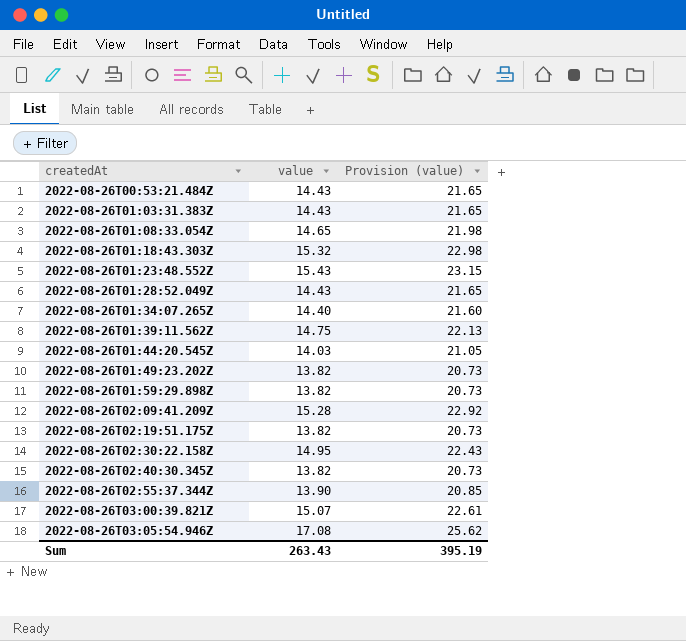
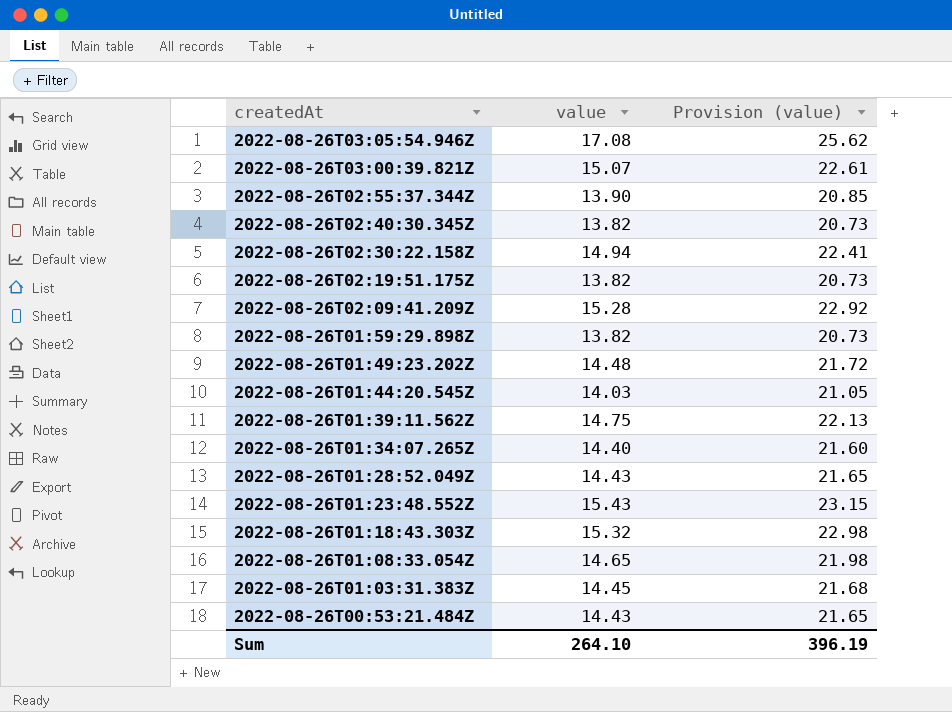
row order: createdAt ascending -> createdAt descending
2022-08-26T02:30:22.158Z | value: 14.95 -> 14.94
2022-08-26T02:30:22.158Z | Provision (value): 22.43 -> 22.41
2022-08-26T01:49:23.202Z | value: 13.82 -> 14.48
2022-08-26T01:49:23.202Z | Provision (value): 20.73 -> 21.72
2022-08-26T01:03:31.383Z | value: 14.43 -> 14.45
2022-08-26T01:03:31.383Z | Provision (value): 21.65 -> 21.68
Sum | value: 263.43 -> 264.10
Sum | Provision (value): 395.19 -> 396.19

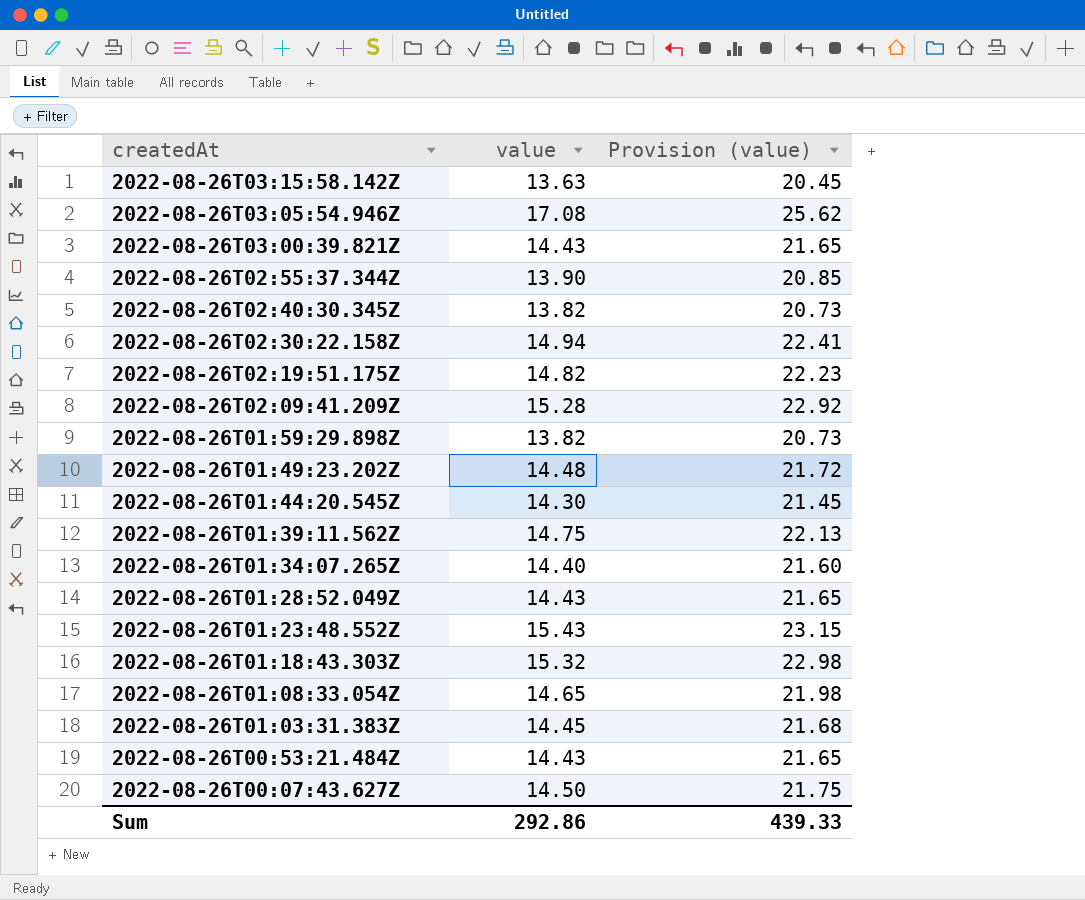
row 2022-08-26T03:15:58.142Z: none -> 13.63 | 20.45
2022-08-26T03:00:39.821Z | value: 15.07 -> 14.43
2022-08-26T03:00:39.821Z | Provision (value): 22.61 -> 21.65
2022-08-26T02:19:51.175Z | value: 13.82 -> 14.82
2022-08-26T02:19:51.175Z | Provision (value): 20.73 -> 22.23
2022-08-26T01:44:20.545Z | value: 14.03 -> 14.30
2022-08-26T01:44:20.545Z | Provision (value): 21.05 -> 21.45
row 2022-08-26T00:07:43.627Z: none -> 14.50 | 21.75
Sum | value: 264.10 -> 292.86
Sum | Provision (value): 396.19 -> 439.33

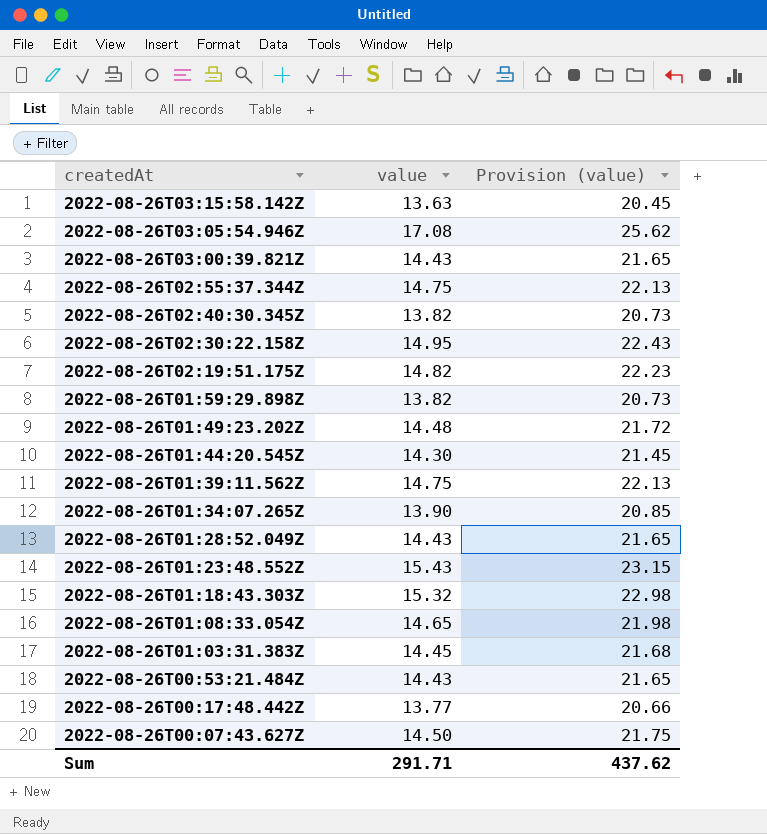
row 2022-08-26T02:09:41.209Z: 15.28 | 22.92 -> none
2022-08-26T02:55:37.344Z | value: 13.90 -> 14.75
2022-08-26T02:55:37.344Z | Provision (value): 20.85 -> 22.13
2022-08-26T02:30:22.158Z | value: 14.94 -> 14.95
2022-08-26T02:30:22.158Z | Provision (value): 22.41 -> 22.43
2022-08-26T01:34:07.265Z | value: 14.40 -> 13.90
2022-08-26T01:34:07.265Z | Provision (value): 21.60 -> 20.85
row 2022-08-26T00:17:48.442Z: none -> 13.77 | 20.66
Sum | value: 292.86 -> 291.71
Sum | Provision (value): 439.33 -> 437.62

